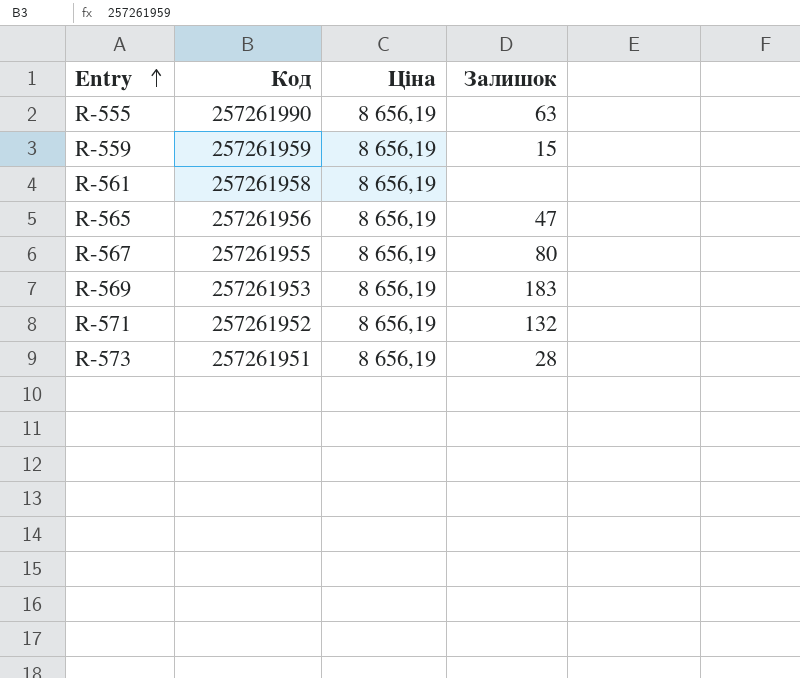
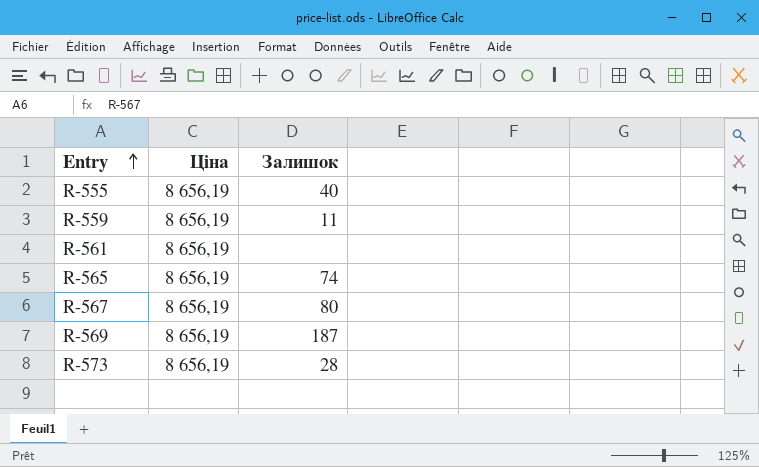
column Код | position: 2 -> none
row R-571: 257261952 | 8 656,19 | 132 -> none
R-555 | Залишок: 63 -> 40
R-559 | Залишок: 15 -> 11
R-565 | Залишок: 47 -> 74
R-569 | Залишок: 183 -> 187

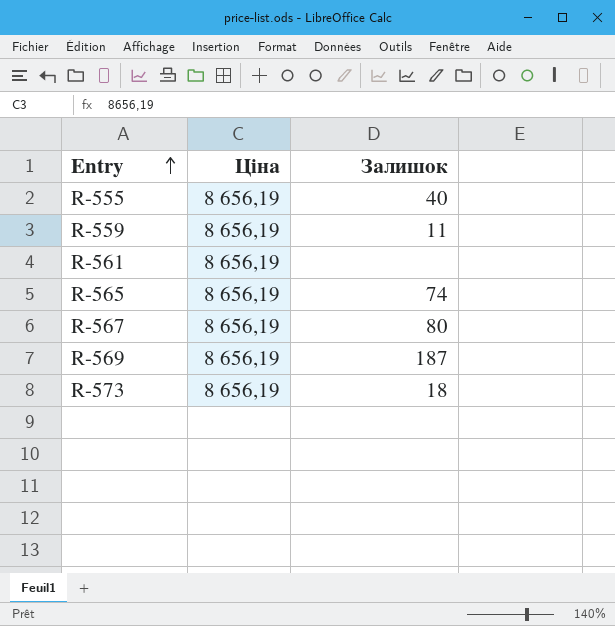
R-573 | Залишок: 28 -> 18

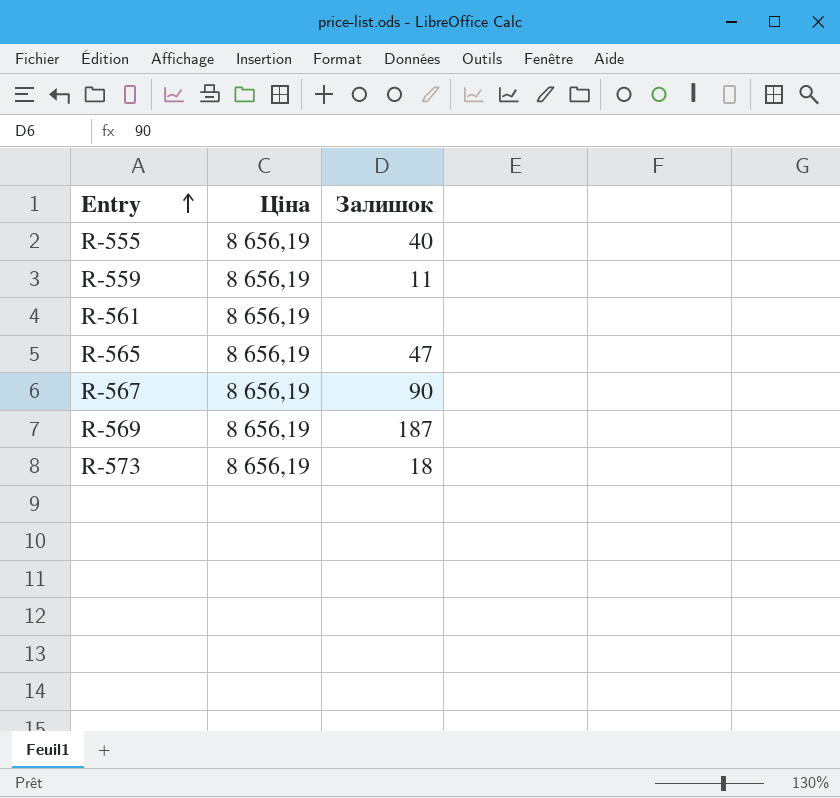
R-565 | Залишок: 74 -> 47
R-567 | Залишок: 80 -> 90

